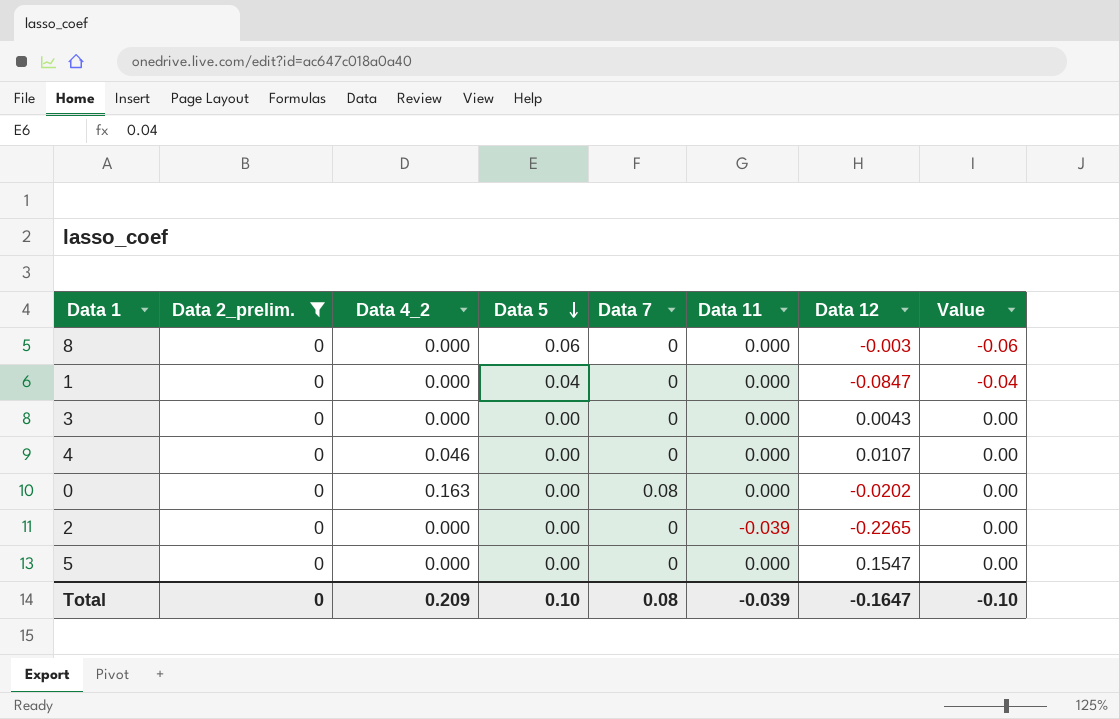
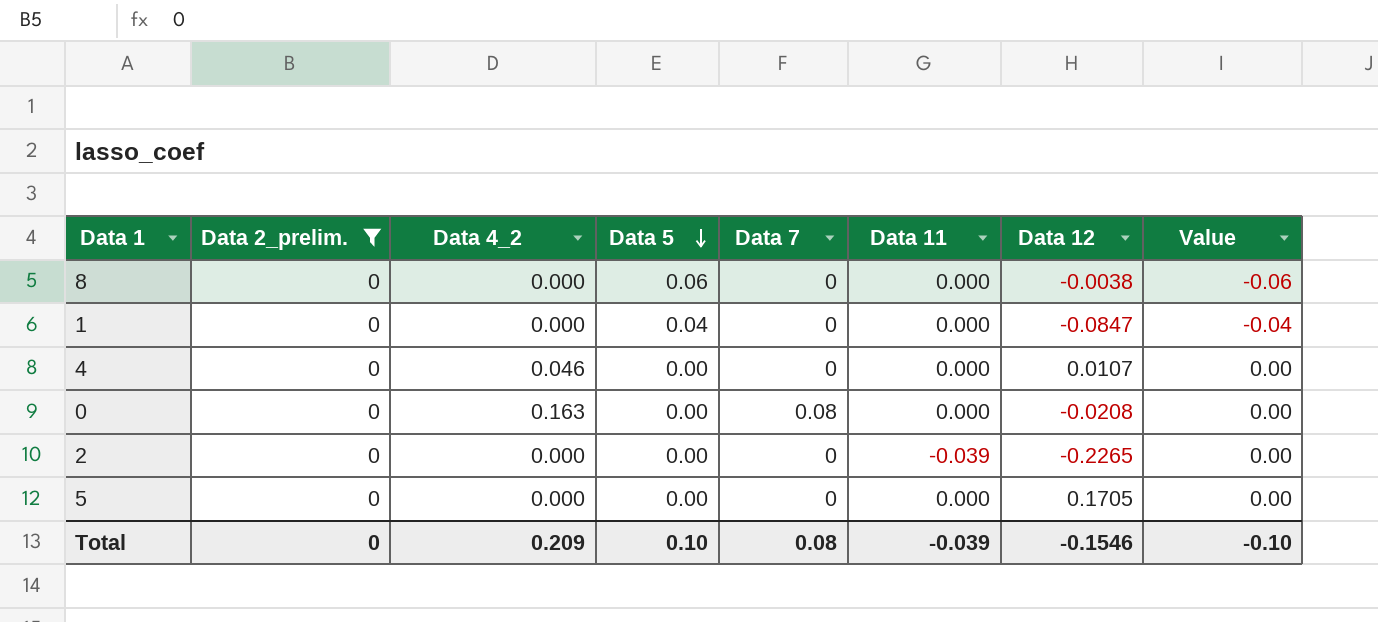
row 3: 0 | 0.000 | 0.00 | 0 | 0.000 | 0.0043 | 0.00 -> none
8 | Data 12: -0.003 -> -0.0038
0 | Data 12: -0.0202 -> -0.0208
5 | Data 12: 0.1547 -> 0.1705
Total | Data 12: -0.1647 -> -0.1546

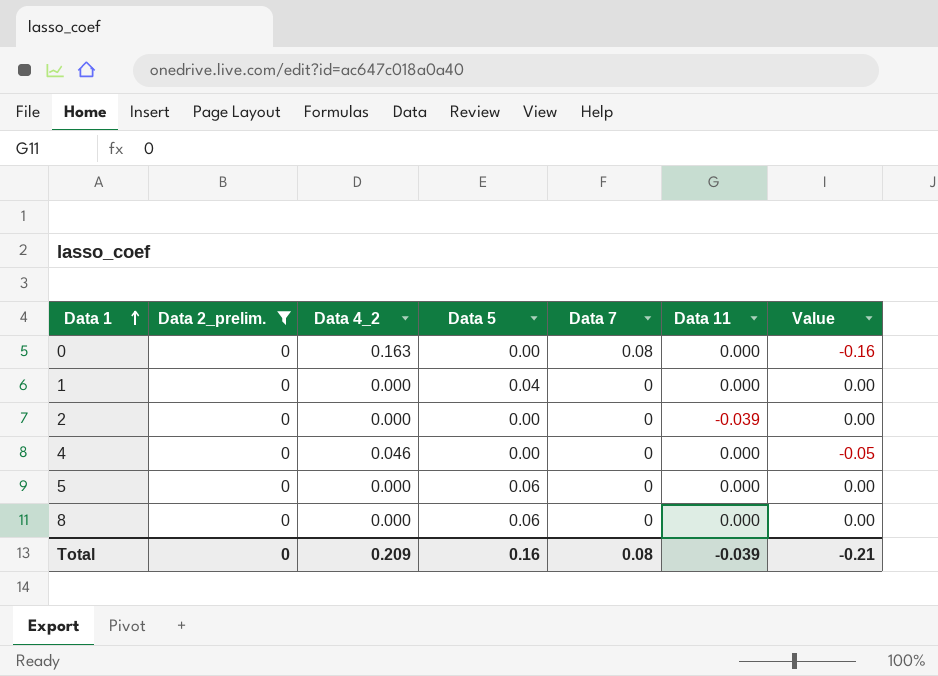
row order: Data 5 descending -> Data 1 ascending
column Data 12 | position: 7 -> none
column Value | formula: [Data 2_prelim.] - [Data 5] -> [Data 2_prelim.] - [Data 4_2]
5 | Data 5: 0.00 -> 0.06
Total | Data 5: 0.10 -> 0.16
Total | Value: -0.10 -> -0.21

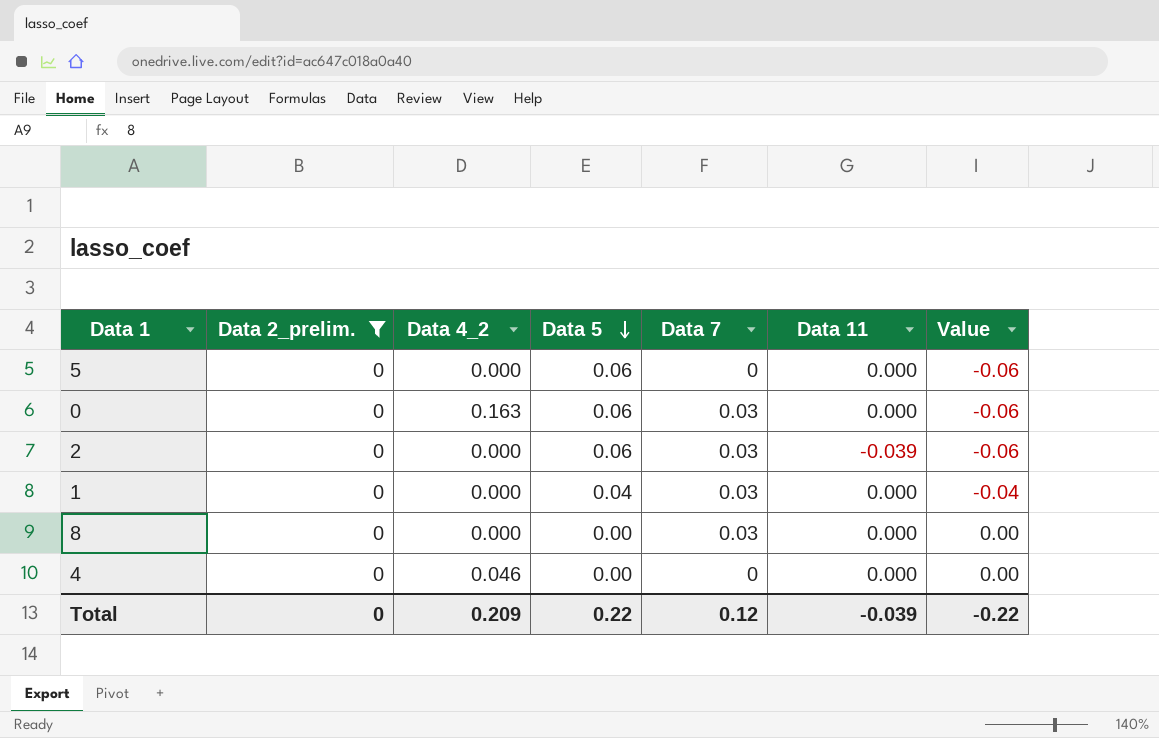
row order: Data 1 ascending -> Data 5 descending
column Value | formula: [Data 2_prelim.] - [Data 4_2] -> [Data 2_prelim.] - [Data 5]
0 | Data 5: 0.00 -> 0.06
0 | Data 7: 0.08 -> 0.03
2 | Data 5: 0.00 -> 0.06
2 | Data 7: 0 -> 0.03
1 | Data 7: 0 -> 0.03
8 | Data 5: 0.06 -> 0.00
8 | Data 7: 0 -> 0.03
Total | Data 5: 0.16 -> 0.22
Total | Data 7: 0.08 -> 0.12
Total | Value: -0.21 -> -0.22

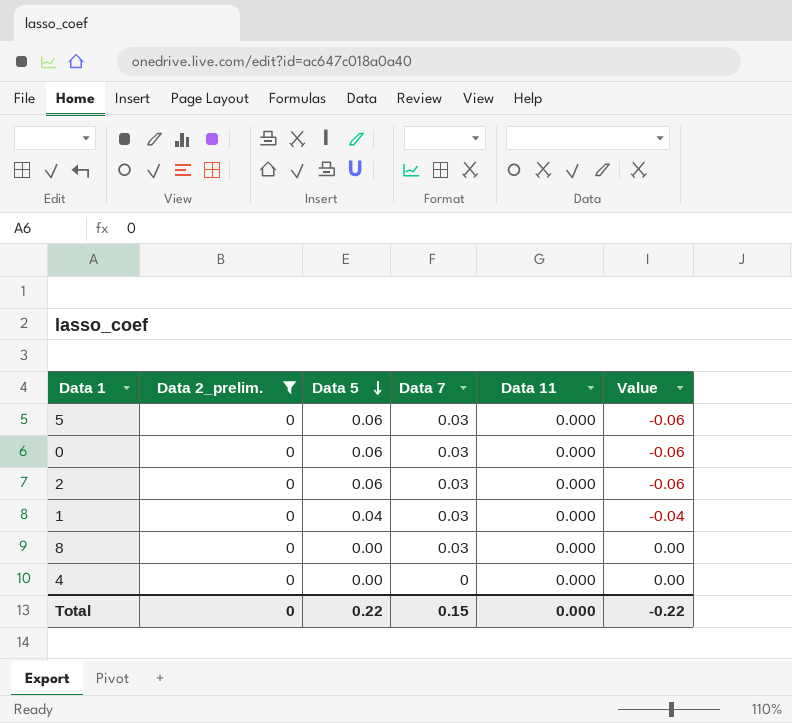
column Data 4_2 | position: 3 -> none
5 | Data 7: 0 -> 0.03
2 | Data 11: -0.039 -> 0.000
Total | Data 7: 0.12 -> 0.15
Total | Data 11: -0.039 -> 0.000

